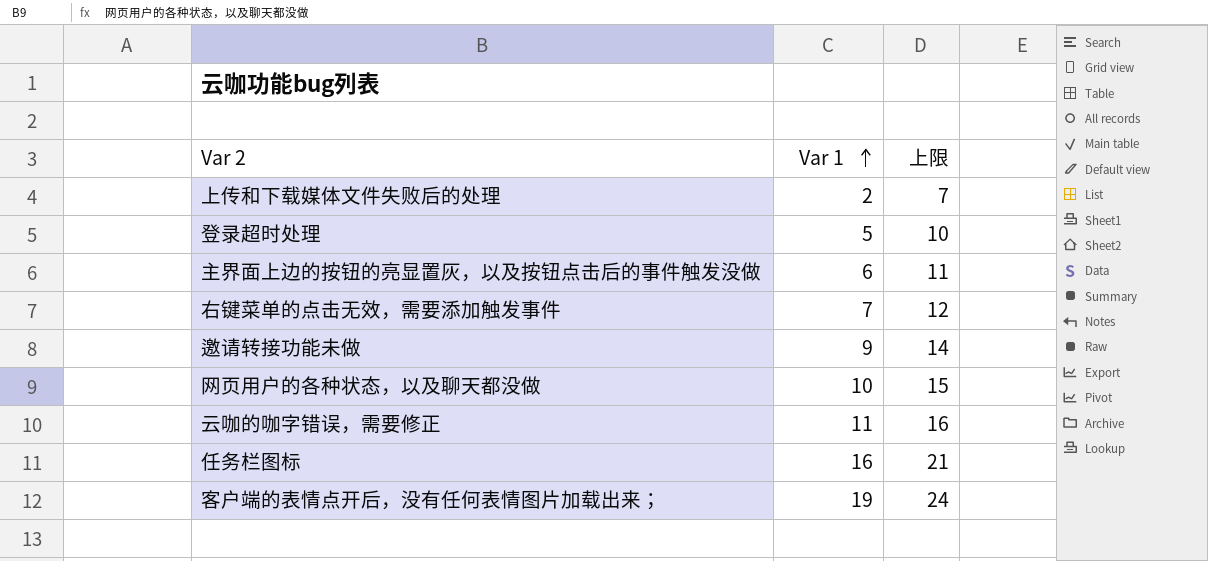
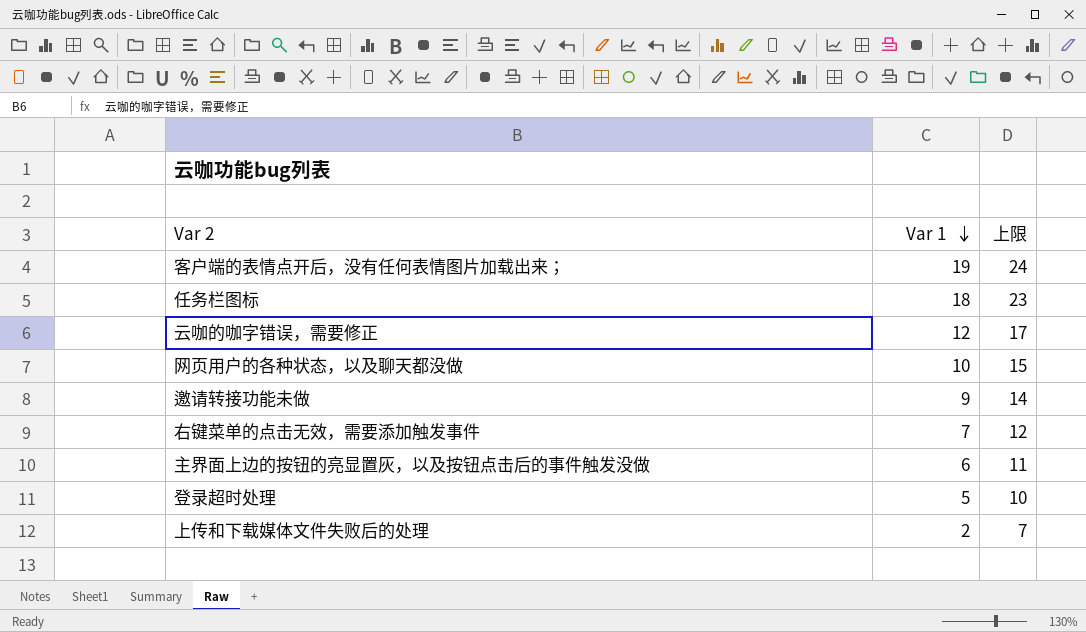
row order: Var 1 ascending -> Var 1 descending
任务栏图标 | Var 1: 16 -> 18
任务栏图标 | 上限: 21 -> 23
云咖的咖字错误，需要修正 | Var 1: 11 -> 12
云咖的咖字错误，需要修正 | 上限: 16 -> 17

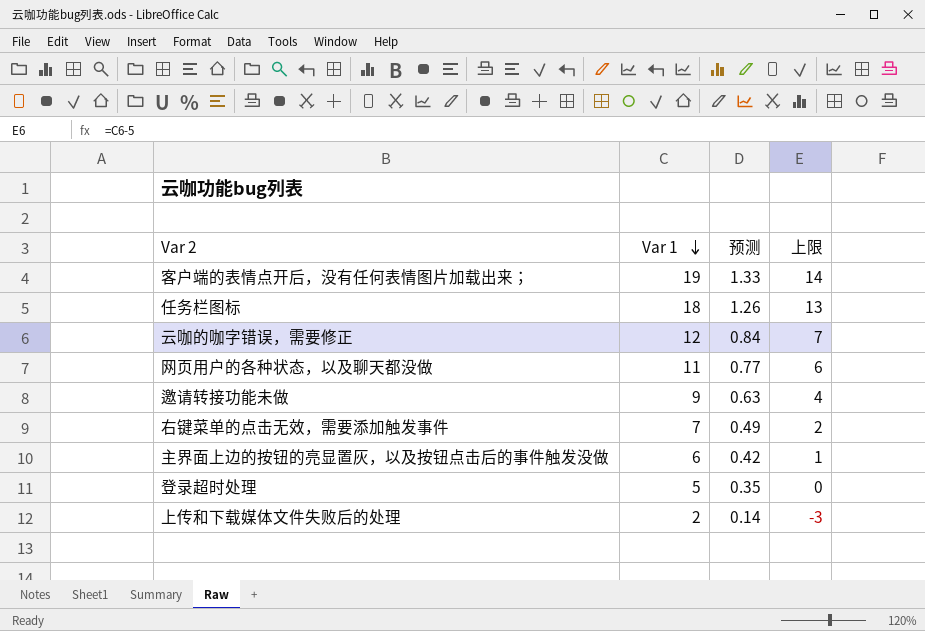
column 预测 | formula: none -> [Var 1] * 0.07
column 上限 | formula: [Var 1] + 5 -> [Var 1] - 5
网页用户的各种状态，以及聊天都没做 | Var 1: 10 -> 11

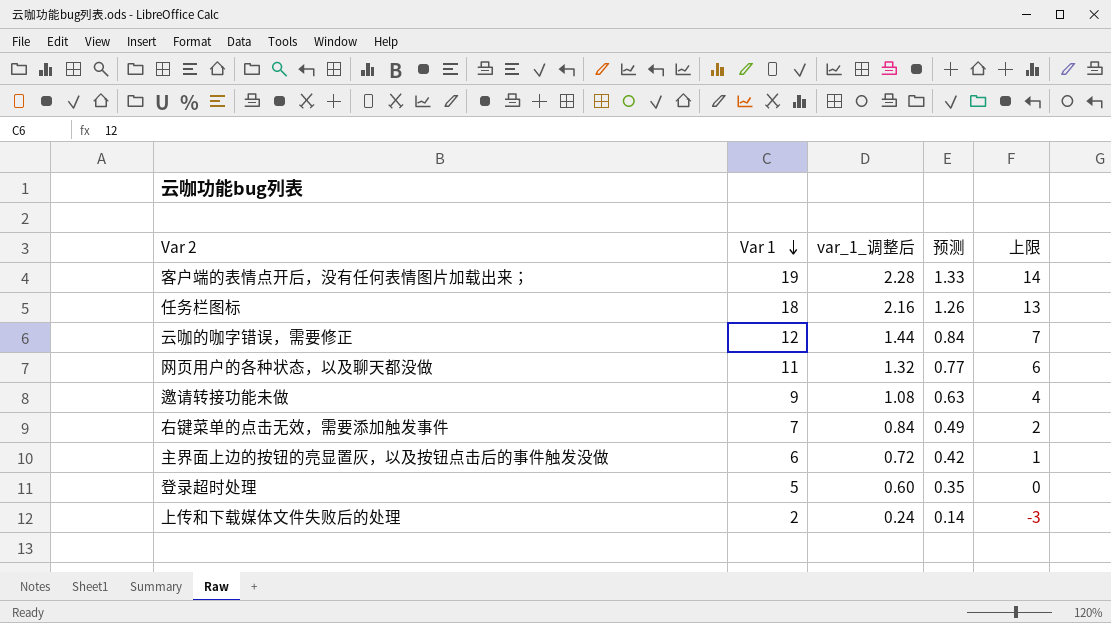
column var_1_调整后 | formula: none -> [Var 1] * 0.12

